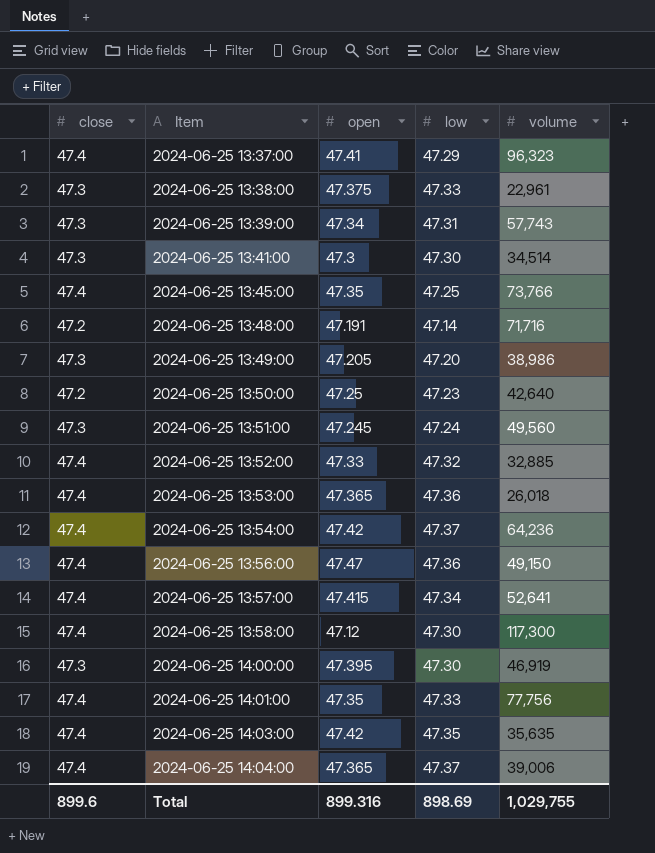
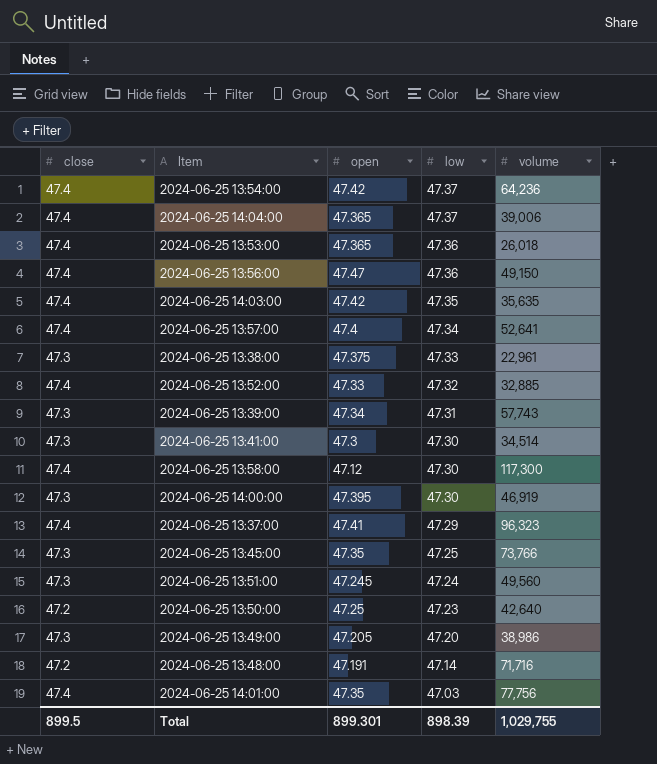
row order: Item ascending -> low descending
2024-06-25 13:57:00 | open: 47.415 -> 47.4
2024-06-25 13:45:00 | close: 47.4 -> 47.3
2024-06-25 14:01:00 | low: 47.33 -> 47.03
Total | close: 899.6 -> 899.5
Total | open: 899.316 -> 899.301
Total | low: 898.69 -> 898.39

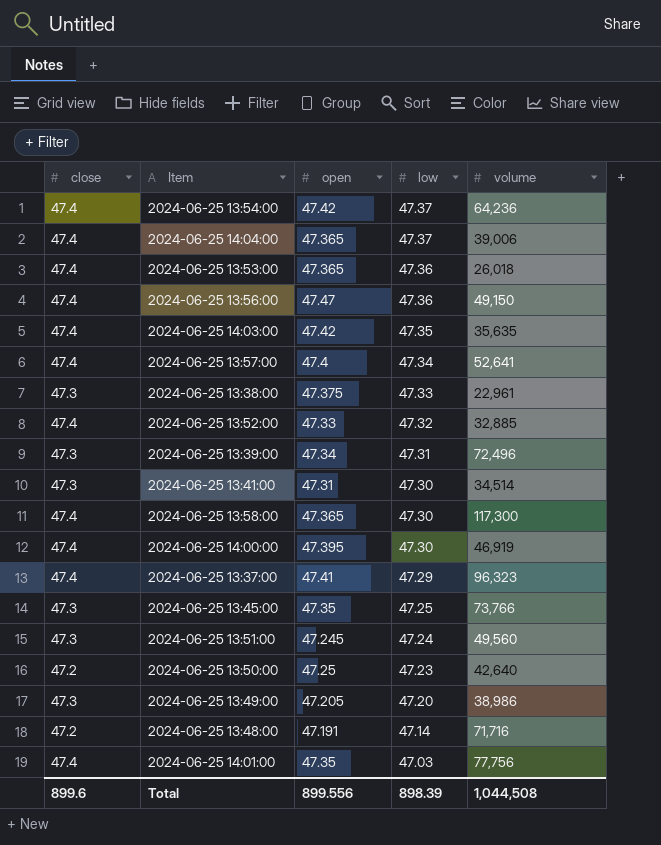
2024-06-25 13:39:00 | volume: 57,743 -> 72,496
2024-06-25 13:41:00 | open: 47.3 -> 47.31
2024-06-25 13:58:00 | open: 47.12 -> 47.365
2024-06-25 14:00:00 | close: 47.3 -> 47.4
Total | close: 899.5 -> 899.6
Total | open: 899.301 -> 899.556
Total | volume: 1,029,755 -> 1,044,508

